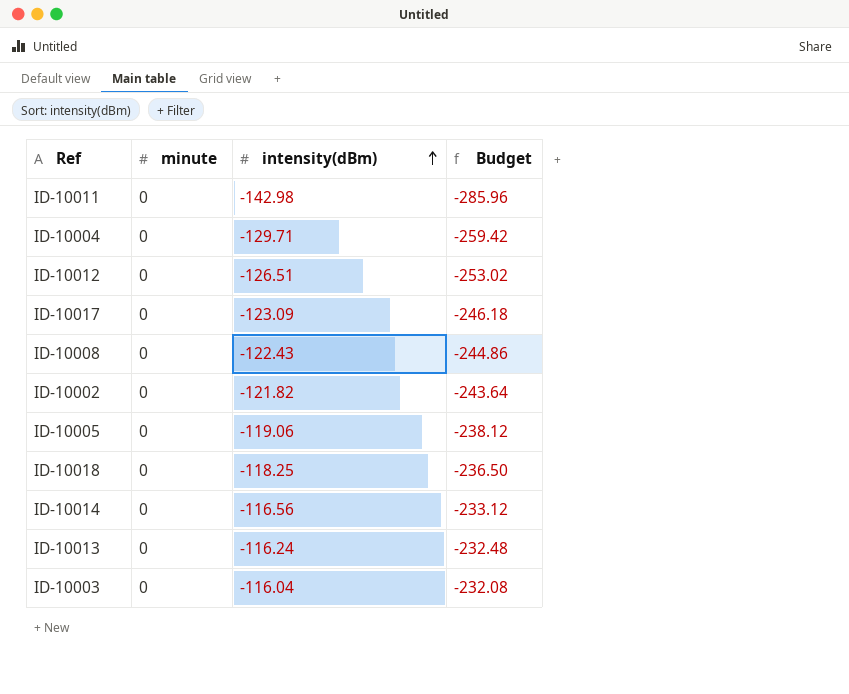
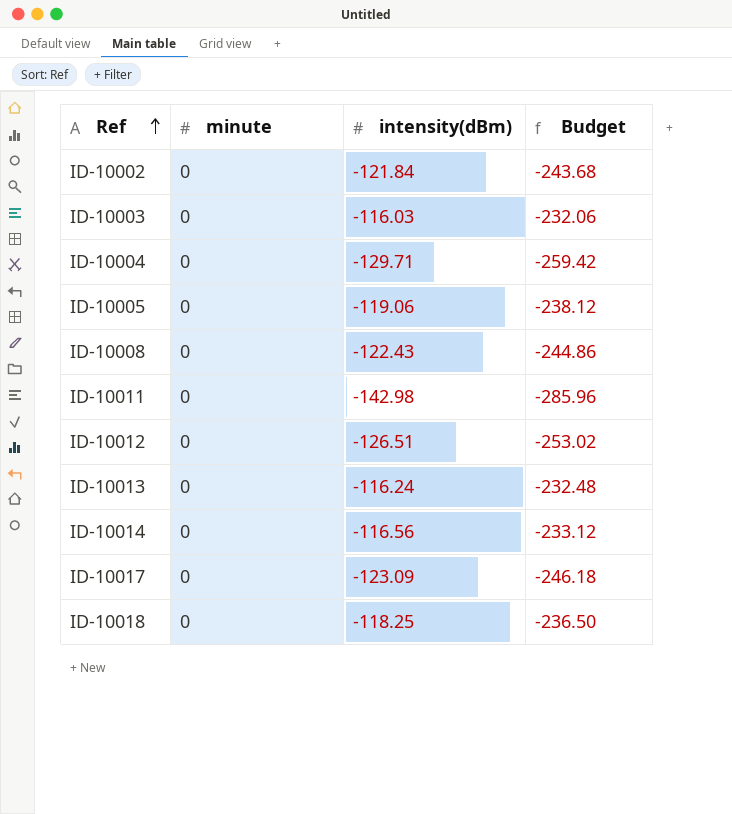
row order: intensity(dBm) ascending -> Ref ascending
ID-10002 | intensity(dBm): -121.82 -> -121.84
ID-10002 | Budget: -243.64 -> -243.68
ID-10003 | intensity(dBm): -116.04 -> -116.03
ID-10003 | Budget: -232.08 -> -232.06

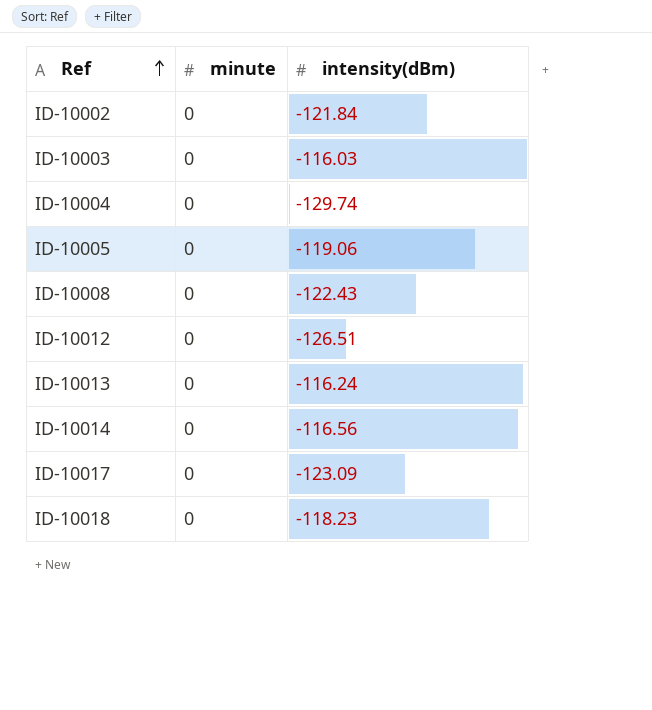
column Budget | formula: [intensity(dBm)] * 2 -> none
row ID-10011: 0 | -142.98 | -285.96 -> none
ID-10004 | intensity(dBm): -129.71 -> -129.74
ID-10018 | intensity(dBm): -118.25 -> -118.23

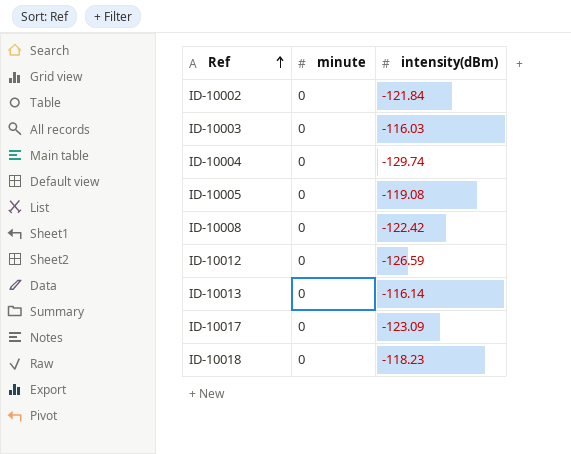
row ID-10014: 0 | -116.56 -> none
ID-10005 | intensity(dBm): -119.06 -> -119.08
ID-10008 | intensity(dBm): -122.43 -> -122.42
ID-10012 | intensity(dBm): -126.51 -> -126.59
ID-10013 | intensity(dBm): -116.24 -> -116.14

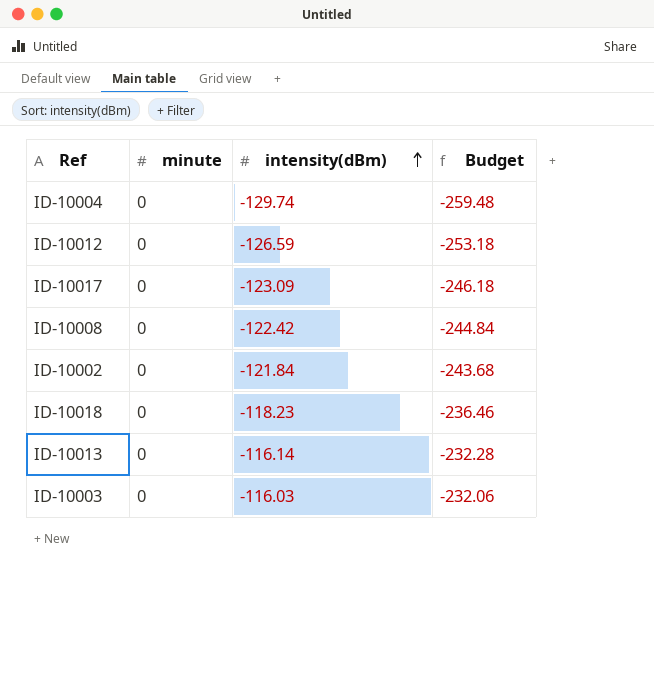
row order: Ref ascending -> intensity(dBm) ascending
column Budget | formula: none -> [intensity(dBm)] * 2
row ID-10005: 0 | -119.08 -> none

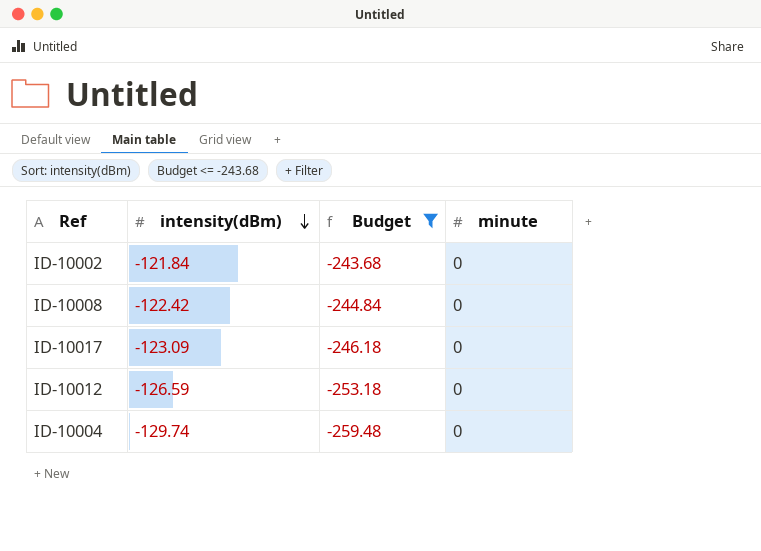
filter: none -> Budget <= -243.68
row order: intensity(dBm) ascending -> intensity(dBm) descending
column minute | position: 2 -> 4

